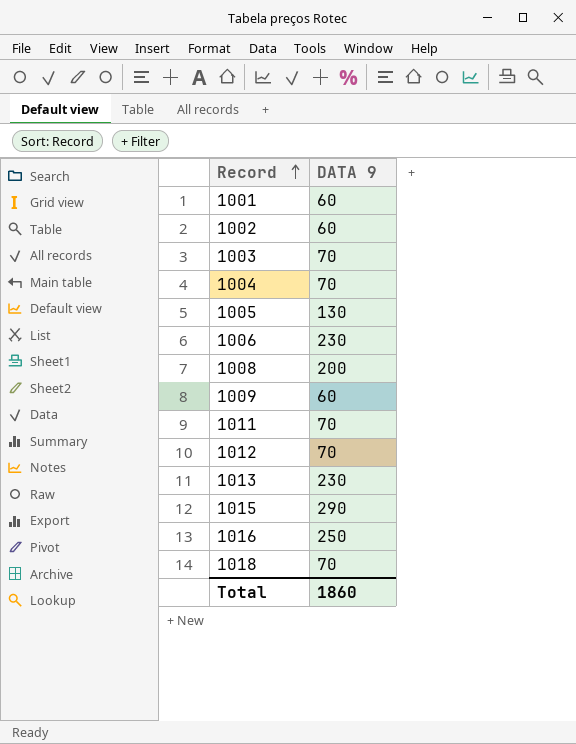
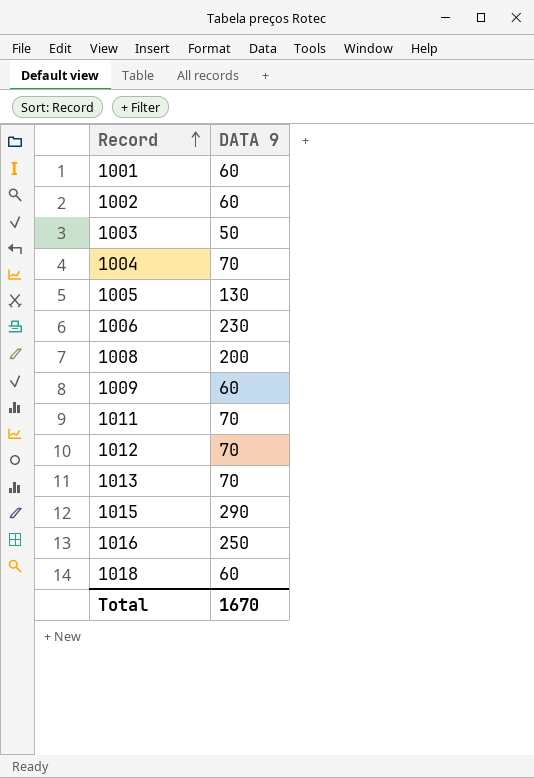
1003 | DATA 9: 70 -> 50
1013 | DATA 9: 230 -> 70
1018 | DATA 9: 70 -> 60
Total | DATA 9: 1860 -> 1670

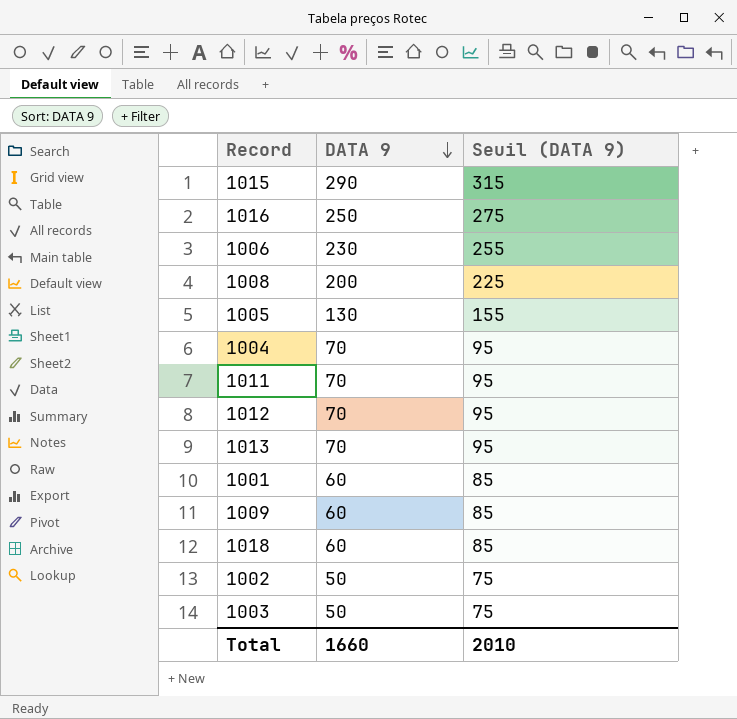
row order: Record ascending -> DATA 9 descending
column Seuil (DATA 9) | formula: none -> [DATA 9] + 25
1002 | DATA 9: 60 -> 50
Total | DATA 9: 1670 -> 1660

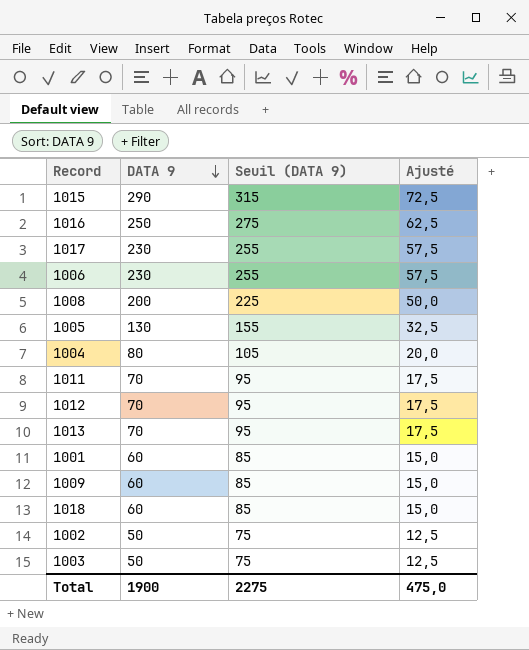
column Ajusté | formula: none -> [DATA 9] * 0,25
row 1017: none -> 230 | 255 | 57,5
1004 | DATA 9: 70 -> 80
1004 | Seuil (DATA 9): 95 -> 105
Total | DATA 9: 1660 -> 1900
Total | Seuil (DATA 9): 2010 -> 2275

